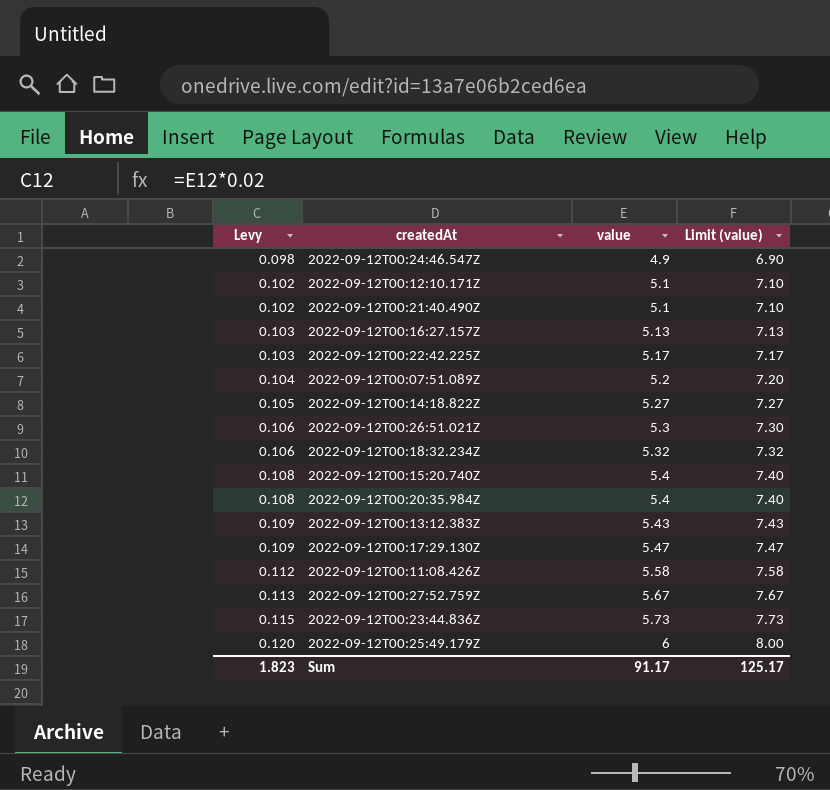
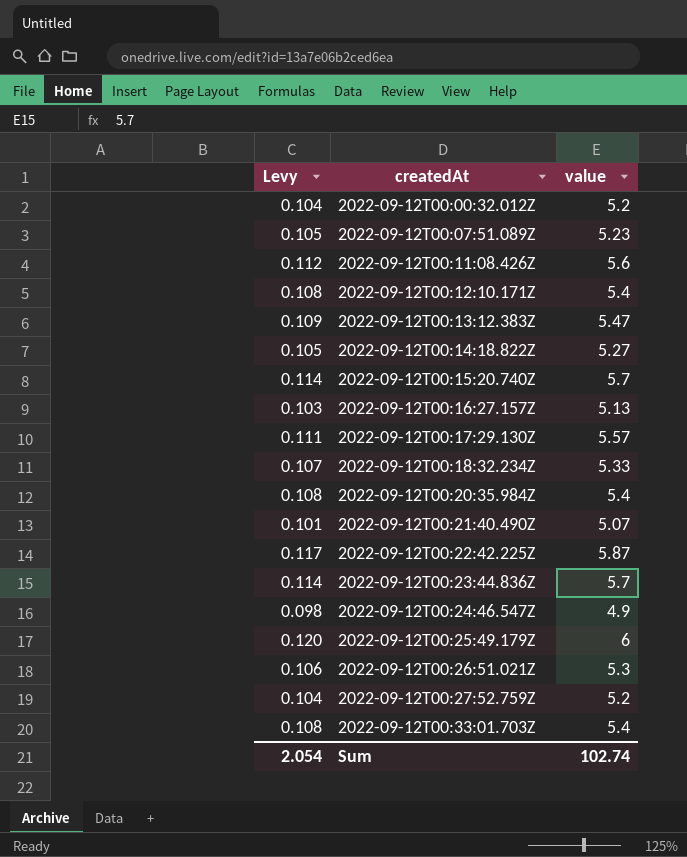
row order: Levy ascending -> createdAt ascending
column Limit (value) | formula: [value] + 2 -> none
row 2022-09-12T00:00:32.012Z: none -> 0.104 | 5.2
2022-09-12T00:07:51.089Z | Levy: 0.104 -> 0.105
2022-09-12T00:07:51.089Z | value: 5.2 -> 5.23
2022-09-12T00:11:08.426Z | value: 5.58 -> 5.6
2022-09-12T00:12:10.171Z | Levy: 0.102 -> 0.108
2022-09-12T00:12:10.171Z | value: 5.1 -> 5.4
2022-09-12T00:13:12.383Z | value: 5.43 -> 5.47
2022-09-12T00:15:20.740Z | Levy: 0.108 -> 0.114
2022-09-12T00:15:20.740Z | value: 5.4 -> 5.7
2022-09-12T00:17:29.130Z | Levy: 0.109 -> 0.111
2022-09-12T00:17:29.130Z | value: 5.47 -> 5.57
2022-09-12T00:18:32.234Z | Levy: 0.106 -> 0.107
2022-09-12T00:18:32.234Z | value: 5.32 -> 5.33
2022-09-12T00:21:40.490Z | Levy: 0.102 -> 0.101
2022-09-12T00:21:40.490Z | value: 5.1 -> 5.07
2022-09-12T00:22:42.225Z | Levy: 0.103 -> 0.117
2022-09-12T00:22:42.225Z | value: 5.17 -> 5.87
2022-09-12T00:23:44.836Z | Levy: 0.115 -> 0.114
2022-09-12T00:23:44.836Z | value: 5.73 -> 5.7
2022-09-12T00:27:52.759Z | Levy: 0.113 -> 0.104
2022-09-12T00:27:52.759Z | value: 5.67 -> 5.2
row 2022-09-12T00:33:01.703Z: none -> 0.108 | 5.4
Sum | Levy: 1.823 -> 2.054
Sum | value: 91.17 -> 102.74

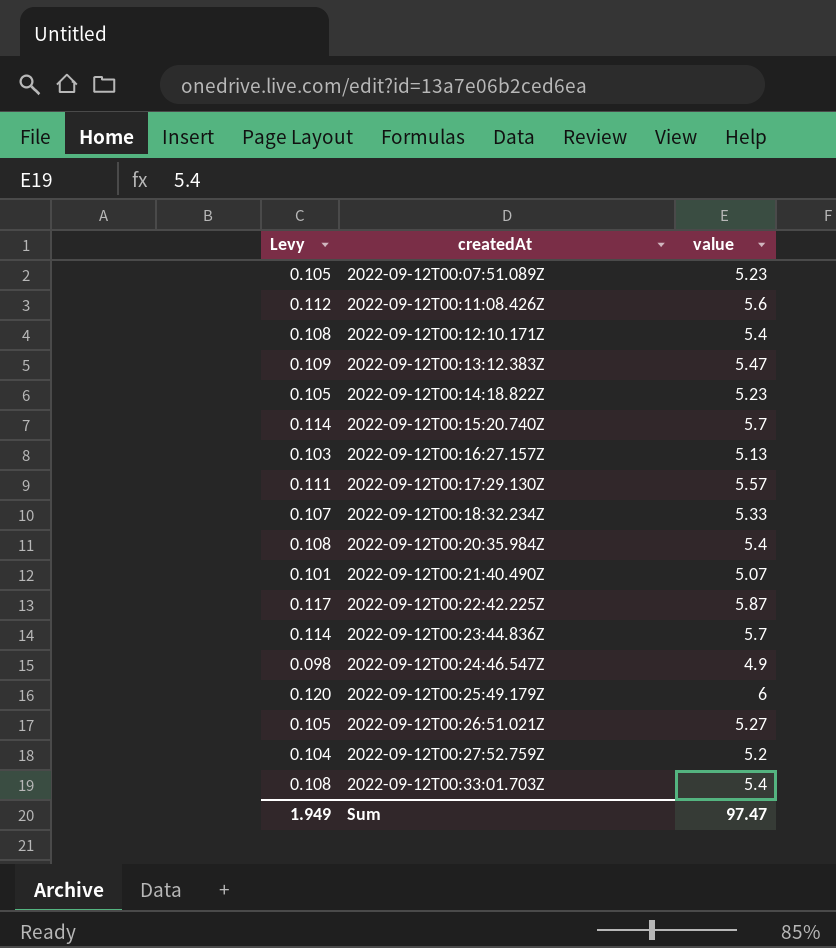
row 2022-09-12T00:00:32.012Z: 0.104 | 5.2 -> none
2022-09-12T00:14:18.822Z | value: 5.27 -> 5.23
2022-09-12T00:26:51.021Z | Levy: 0.106 -> 0.105
2022-09-12T00:26:51.021Z | value: 5.3 -> 5.27
Sum | Levy: 2.054 -> 1.949
Sum | value: 102.74 -> 97.47

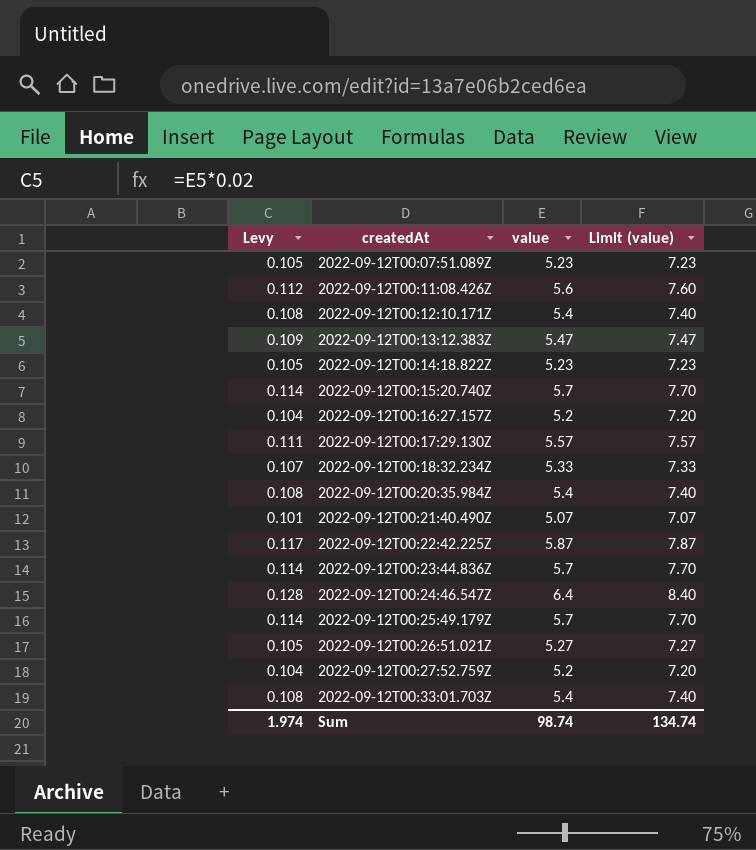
column Limit (value) | formula: none -> [value] + 2
2022-09-12T00:16:27.157Z | Levy: 0.103 -> 0.104
2022-09-12T00:16:27.157Z | value: 5.13 -> 5.2
2022-09-12T00:24:46.547Z | Levy: 0.098 -> 0.128
2022-09-12T00:24:46.547Z | value: 4.9 -> 6.4
2022-09-12T00:25:49.179Z | Levy: 0.120 -> 0.114
2022-09-12T00:25:49.179Z | value: 6 -> 5.7
Sum | Levy: 1.949 -> 1.974
Sum | value: 97.47 -> 98.74

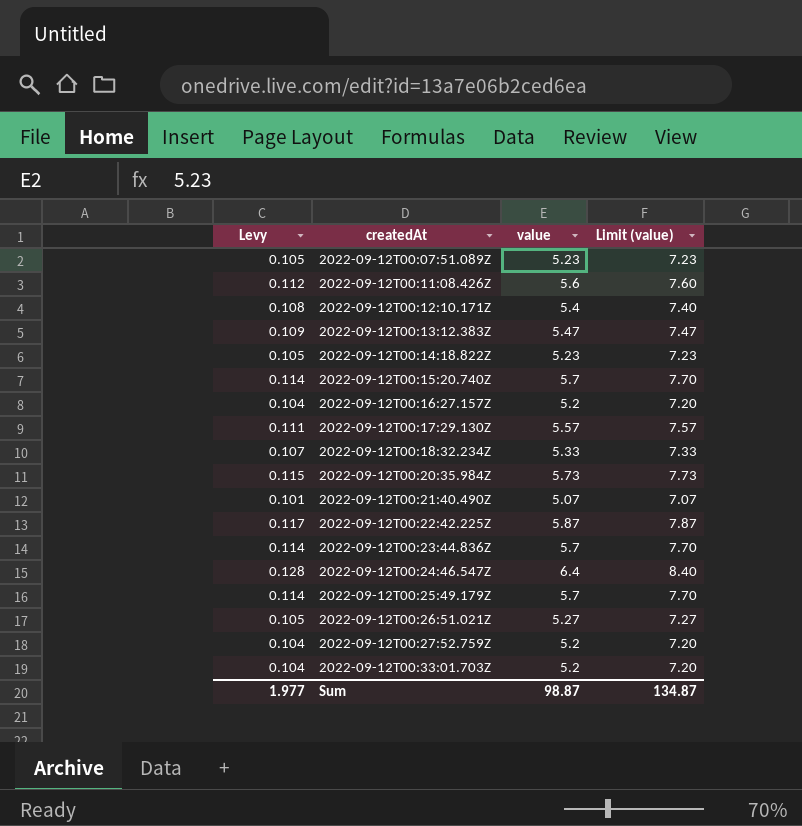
2022-09-12T00:20:35.984Z | Levy: 0.108 -> 0.115
2022-09-12T00:20:35.984Z | value: 5.4 -> 5.73
2022-09-12T00:20:35.984Z | Limit (value): 7.40 -> 7.73
2022-09-12T00:33:01.703Z | Levy: 0.108 -> 0.104
2022-09-12T00:33:01.703Z | value: 5.4 -> 5.2
2022-09-12T00:33:01.703Z | Limit (value): 7.40 -> 7.20
Sum | Levy: 1.974 -> 1.977
Sum | value: 98.74 -> 98.87
Sum | Limit (value): 134.74 -> 134.87

